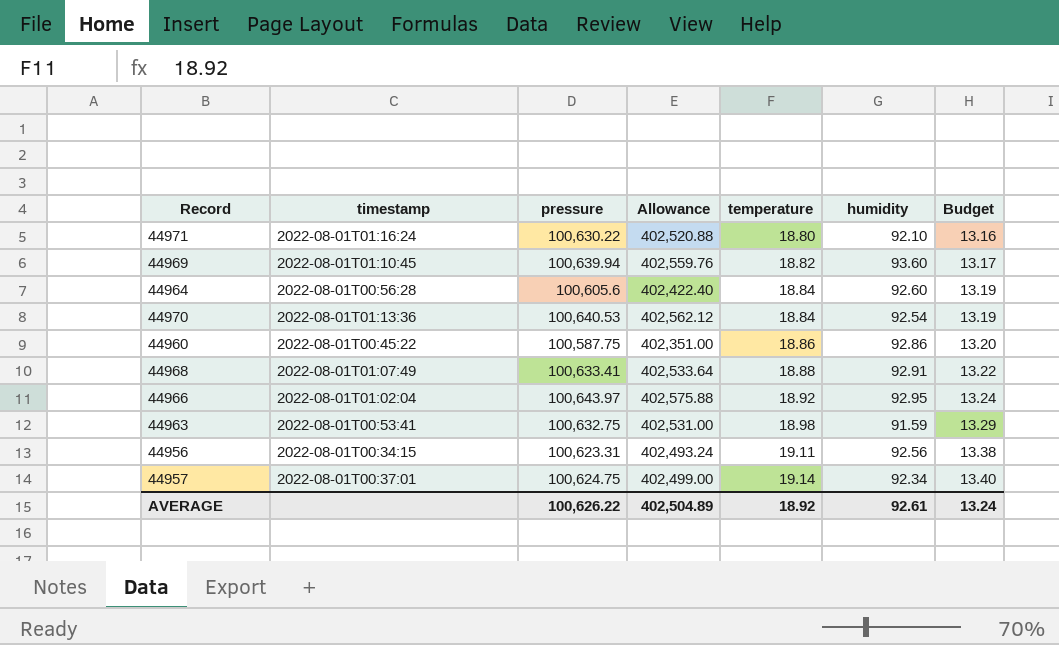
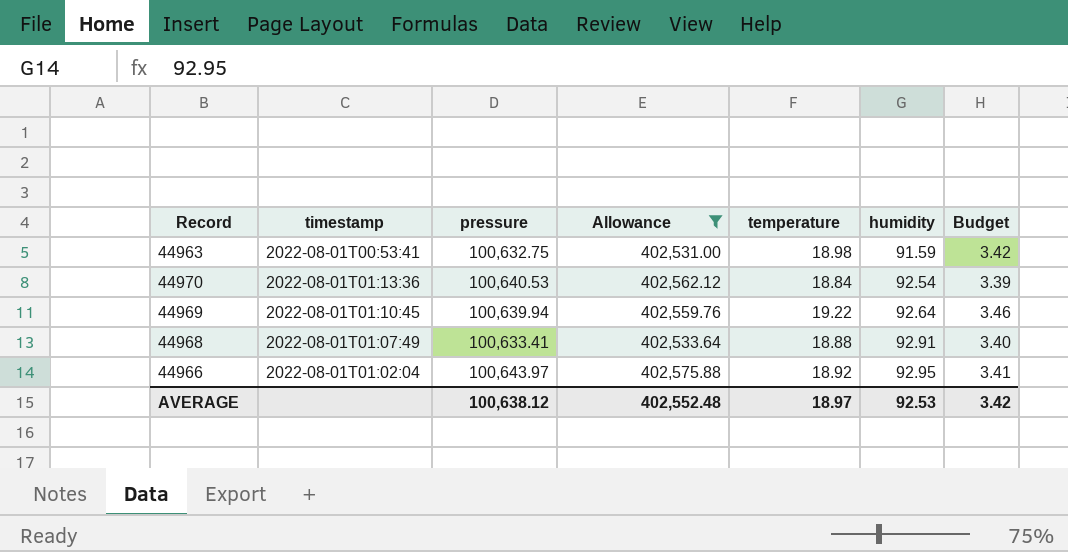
filter: none -> Allowance >= 402,531.00
row order: temperature ascending -> humidity ascending
column Budget | formula: [temperature] * 0.7 -> [temperature] * 0.18
44969 | temperature: 18.82 -> 19.22
44969 | humidity: 93.60 -> 92.64
AVERAGE | pressure: 100,626.22 -> 100,638.12
AVERAGE | Allowance: 402,504.89 -> 402,552.48
AVERAGE | temperature: 18.92 -> 18.97
AVERAGE | humidity: 92.61 -> 92.53
AVERAGE | Budget: 13.24 -> 3.42

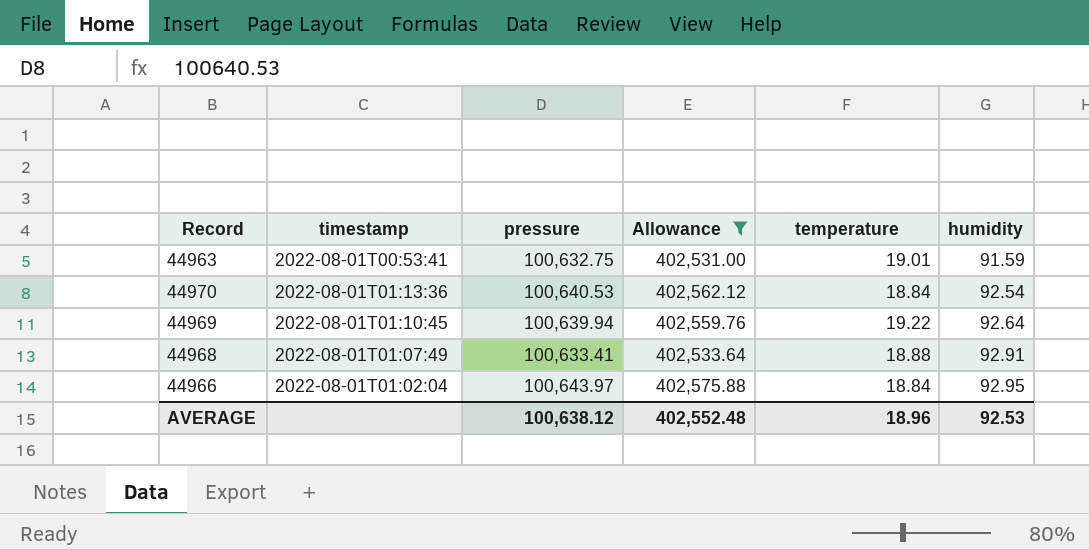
column Budget | formula: [temperature] * 0.18 -> none
44963 | temperature: 18.98 -> 19.01
44966 | temperature: 18.92 -> 18.84
AVERAGE | temperature: 18.97 -> 18.96

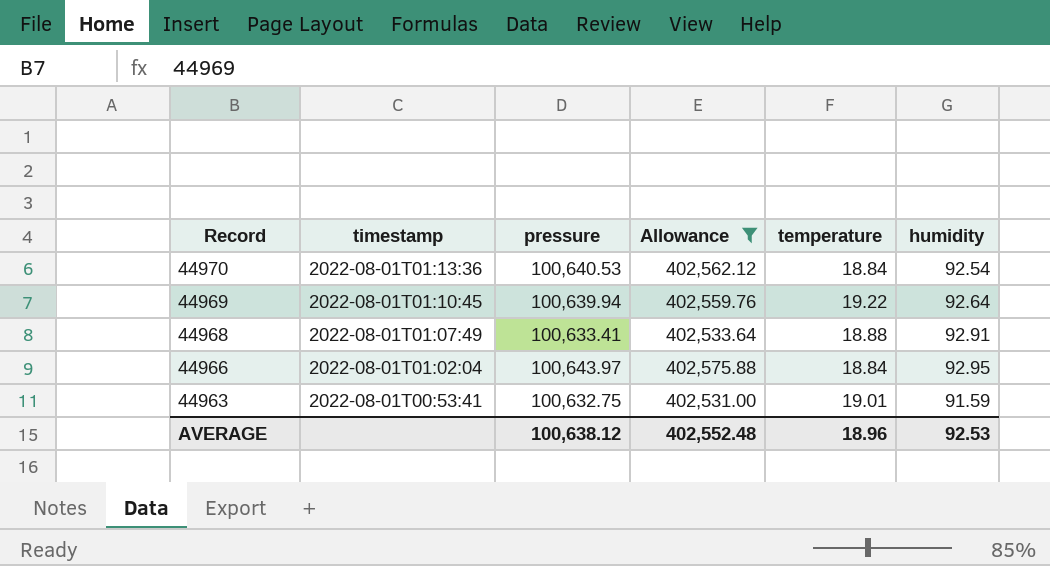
row order: humidity ascending -> Record descending

